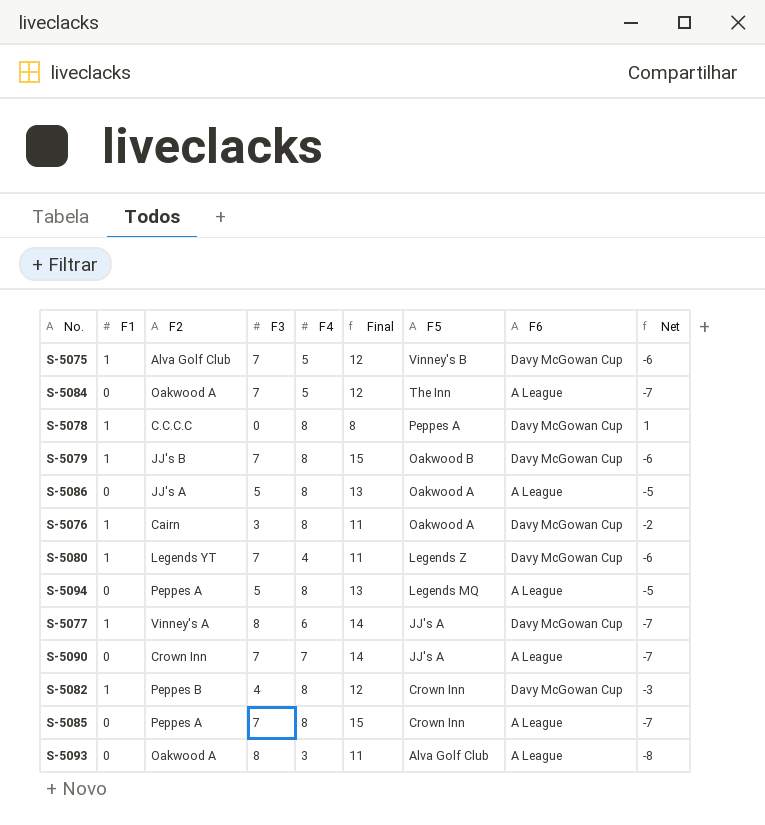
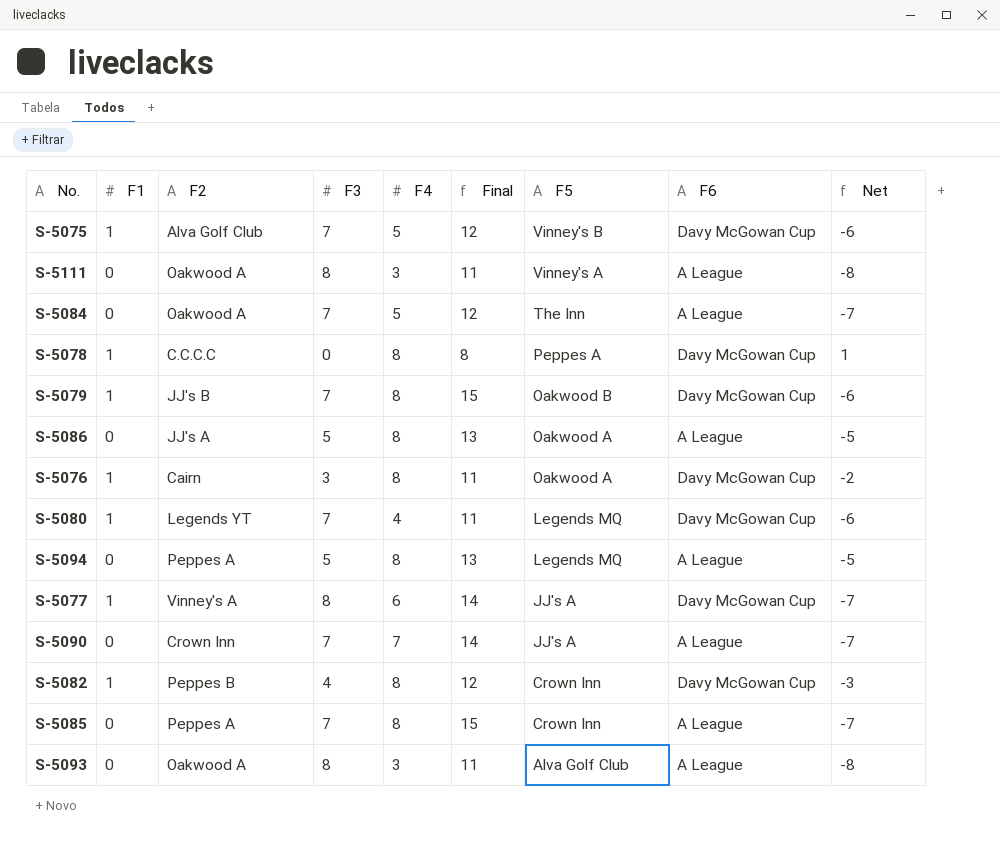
row S-5111: none -> 0 | Oakwood A | 8 | 3 | 11 | Vinney's A | A League | -8
S-5080 | F5: Legends Z -> Legends MQ

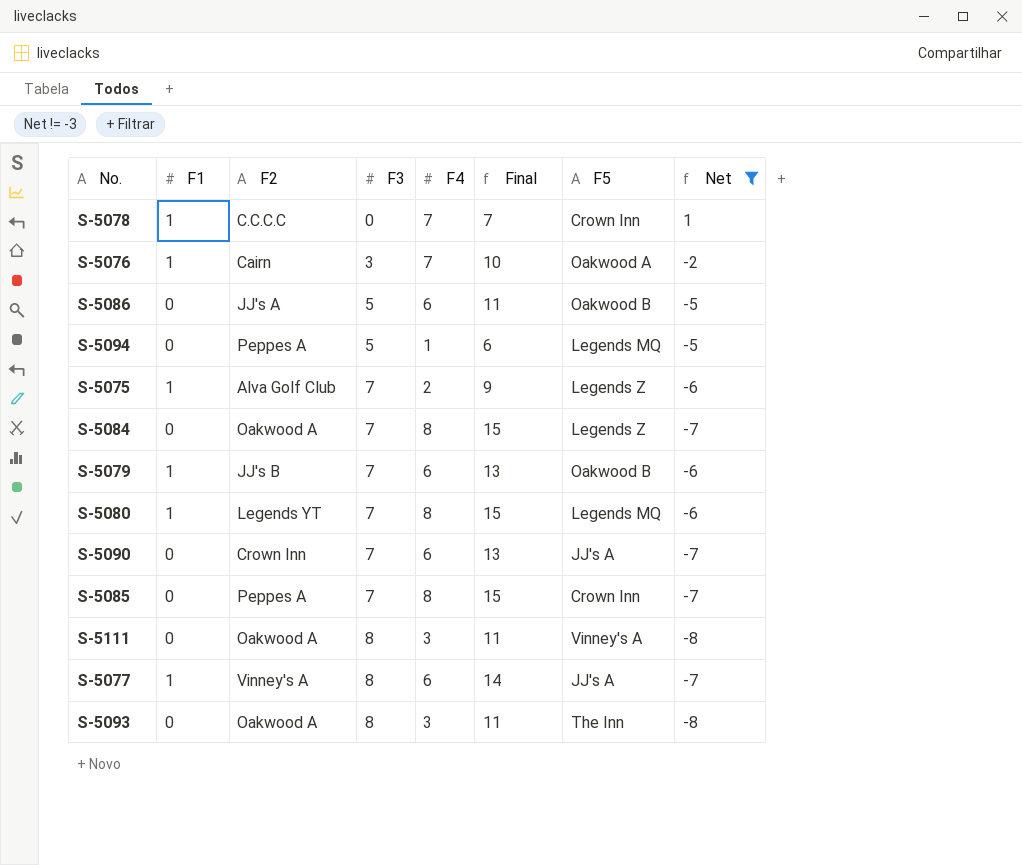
filter: none -> Net != -3
row order: F5 descending -> F3 ascending
column F6 | position: 8 -> none
S-5078 | F4: 8 -> 7
S-5078 | Final: 8 -> 7
S-5078 | F5: Peppes A -> Crown Inn
S-5076 | F4: 8 -> 7
S-5076 | Final: 11 -> 10
S-5086 | F4: 8 -> 6
S-5086 | Final: 13 -> 11
S-5086 | F5: Oakwood A -> Oakwood B
S-5094 | F4: 8 -> 1
S-5094 | Final: 13 -> 6
S-5075 | F4: 5 -> 2
S-5075 | Final: 12 -> 9
S-5075 | F5: Vinney's B -> Legends Z
S-5084 | F4: 5 -> 8
S-5084 | Final: 12 -> 15
S-5084 | F5: The Inn -> Legends Z
S-5079 | F4: 8 -> 6
S-5079 | Final: 15 -> 13
S-5080 | F4: 4 -> 8
S-5080 | Final: 11 -> 15
S-5090 | F4: 7 -> 6
S-5090 | Final: 14 -> 13
S-5093 | F5: Alva Golf Club -> The Inn

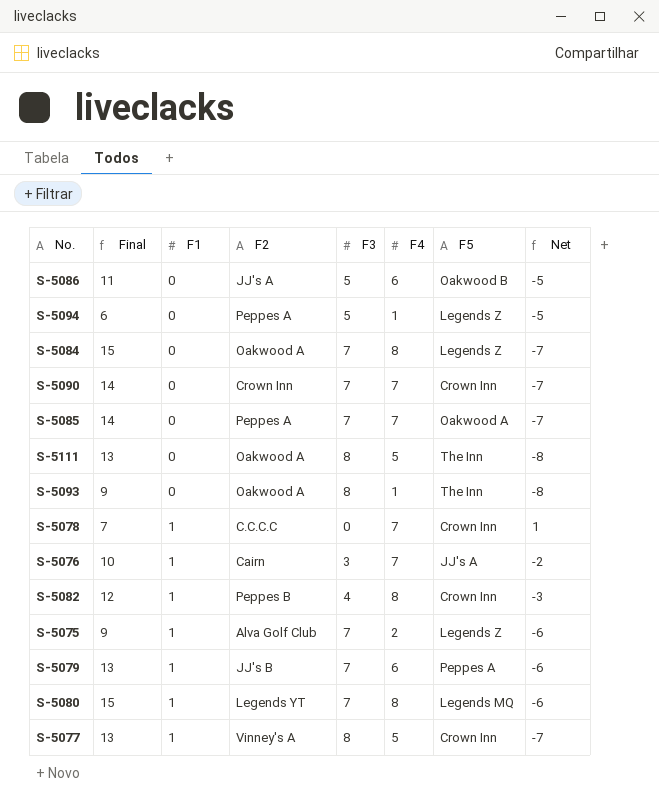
filter: Net != -3 -> none
row order: F3 ascending -> F1 ascending
column Final | position: 6 -> 2
S-5094 | F5: Legends MQ -> Legends Z
S-5090 | Final: 13 -> 14
S-5090 | F4: 6 -> 7
S-5090 | F5: JJ's A -> Crown Inn
S-5085 | Final: 15 -> 14
S-5085 | F4: 8 -> 7
S-5085 | F5: Crown Inn -> Oakwood A
S-5111 | Final: 11 -> 13
S-5111 | F4: 3 -> 5
S-5111 | F5: Vinney's A -> The Inn
S-5093 | Final: 11 -> 9
S-5093 | F4: 3 -> 1
S-5076 | F5: Oakwood A -> JJ's A
S-5079 | F5: Oakwood B -> Peppes A
S-5077 | Final: 14 -> 13
S-5077 | F4: 6 -> 5
S-5077 | F5: JJ's A -> Crown Inn

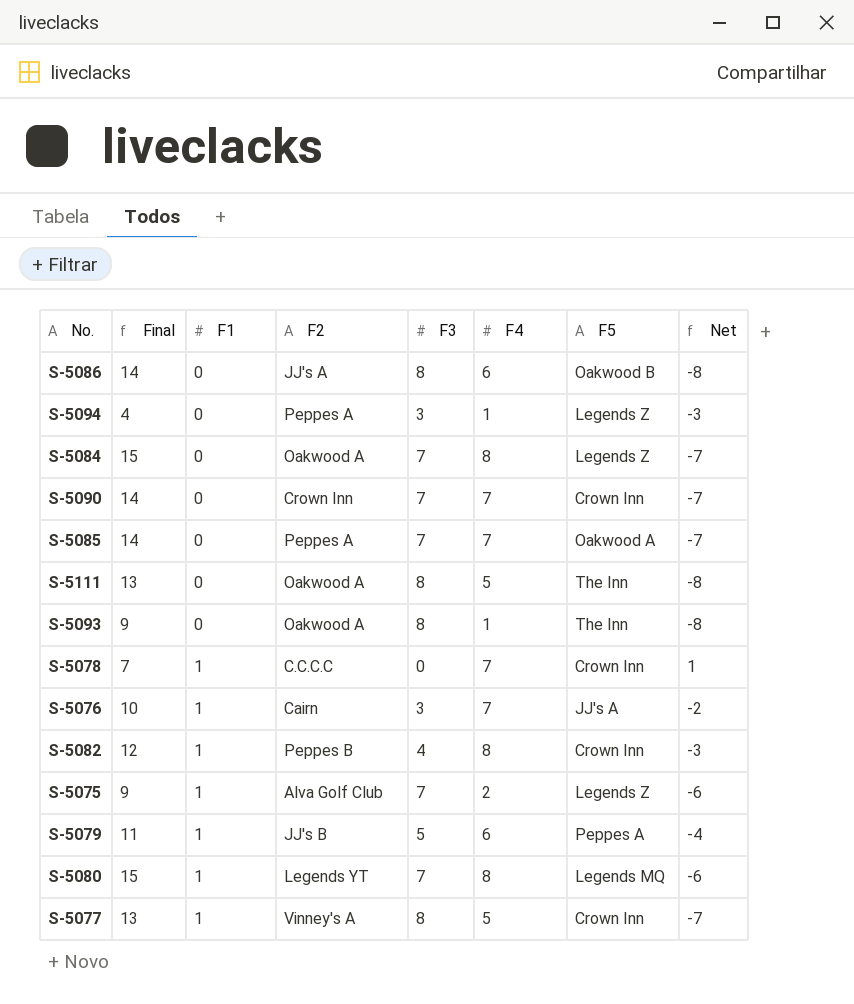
S-5086 | Final: 11 -> 14
S-5086 | F3: 5 -> 8
S-5086 | Net: -5 -> -8
S-5094 | Final: 6 -> 4
S-5094 | F3: 5 -> 3
S-5094 | Net: -5 -> -3
S-5079 | Final: 13 -> 11
S-5079 | F3: 7 -> 5
S-5079 | Net: -6 -> -4

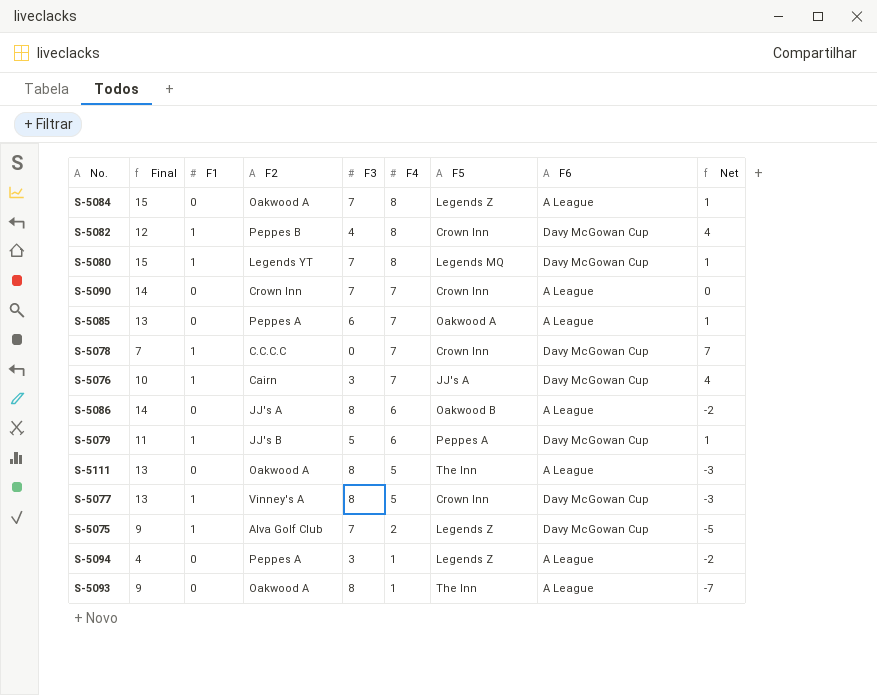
row order: F1 ascending -> F4 descending
column F6 | position: none -> 8
column Net | formula: [F1] - [F3] -> [F4] - [F3]
S-5085 | Final: 14 -> 13
S-5085 | F3: 7 -> 6

